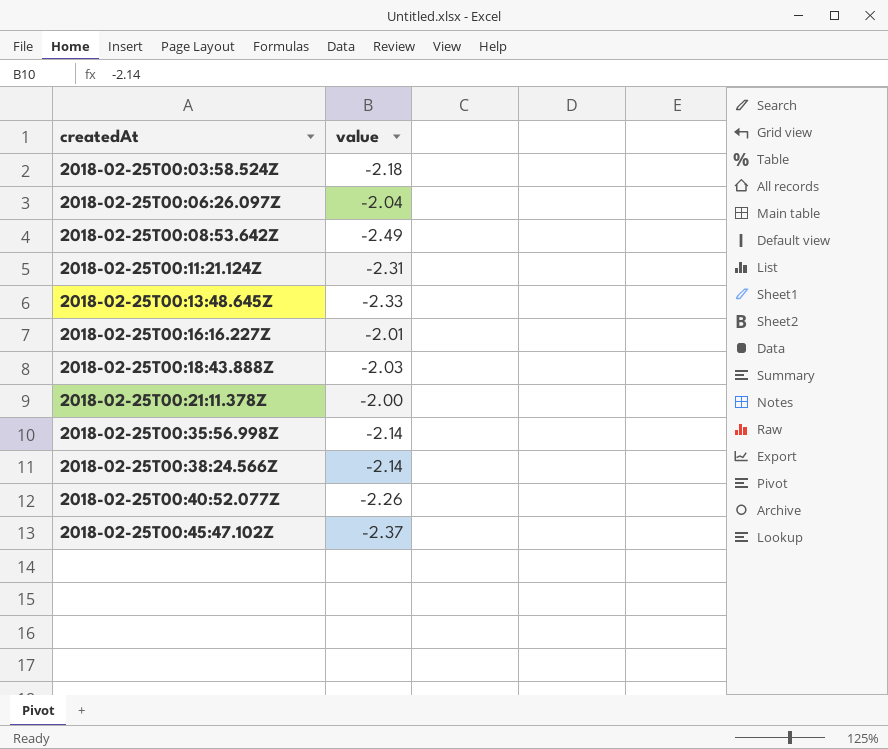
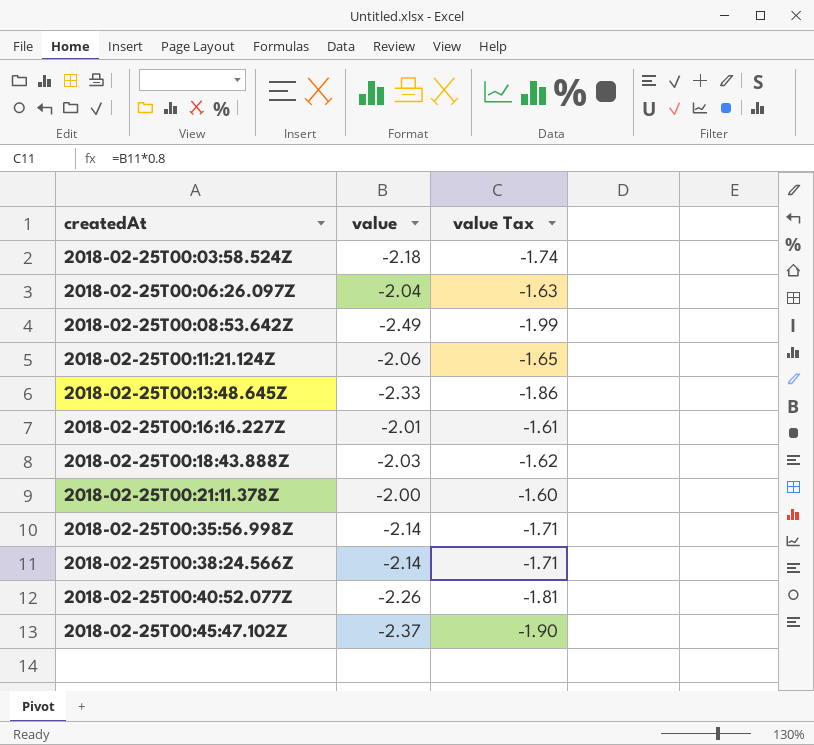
column value Tax | formula: none -> [value] * 0.8
2018-02-25T00:11:21.124Z | value: -2.31 -> -2.06

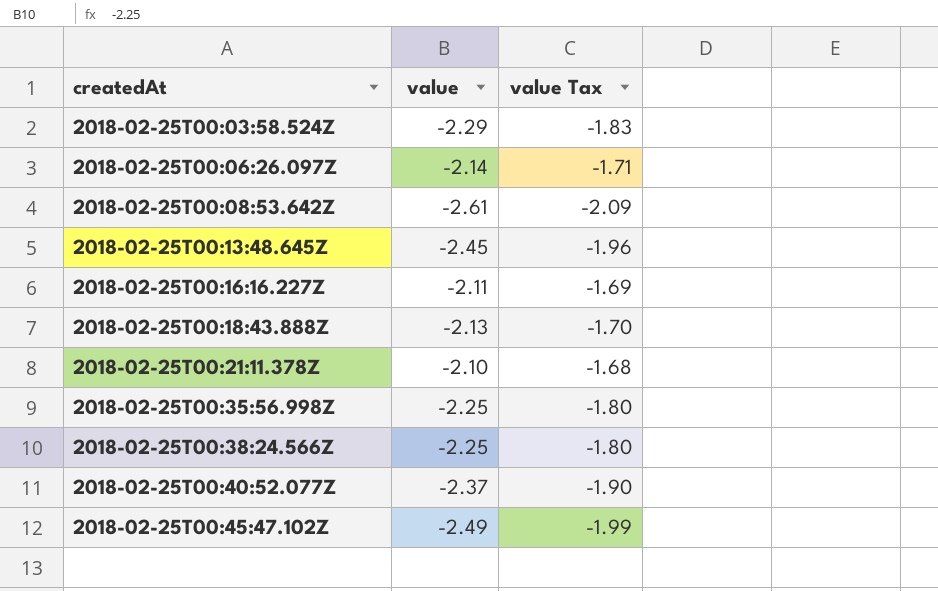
row 2018-02-25T00:11:21.124Z: -2.06 | -1.65 -> none
2018-02-25T00:03:58.524Z | value: -2.18 -> -2.29
2018-02-25T00:03:58.524Z | value Tax: -1.74 -> -1.83
2018-02-25T00:06:26.097Z | value: -2.04 -> -2.14
2018-02-25T00:06:26.097Z | value Tax: -1.63 -> -1.71
2018-02-25T00:08:53.642Z | value: -2.49 -> -2.61
2018-02-25T00:08:53.642Z | value Tax: -1.99 -> -2.09
2018-02-25T00:13:48.645Z | value: -2.33 -> -2.45
2018-02-25T00:13:48.645Z | value Tax: -1.86 -> -1.96
2018-02-25T00:16:16.227Z | value: -2.01 -> -2.11
2018-02-25T00:16:16.227Z | value Tax: -1.61 -> -1.69
2018-02-25T00:18:43.888Z | value: -2.03 -> -2.13
2018-02-25T00:18:43.888Z | value Tax: -1.62 -> -1.70
2018-02-25T00:21:11.378Z | value: -2.00 -> -2.10
2018-02-25T00:21:11.378Z | value Tax: -1.60 -> -1.68
2018-02-25T00:35:56.998Z | value: -2.14 -> -2.25
2018-02-25T00:35:56.998Z | value Tax: -1.71 -> -1.80
2018-02-25T00:38:24.566Z | value: -2.14 -> -2.25
2018-02-25T00:38:24.566Z | value Tax: -1.71 -> -1.80
2018-02-25T00:40:52.077Z | value: -2.26 -> -2.37
2018-02-25T00:40:52.077Z | value Tax: -1.81 -> -1.90
2018-02-25T00:45:47.102Z | value: -2.37 -> -2.49
2018-02-25T00:45:47.102Z | value Tax: -1.90 -> -1.99

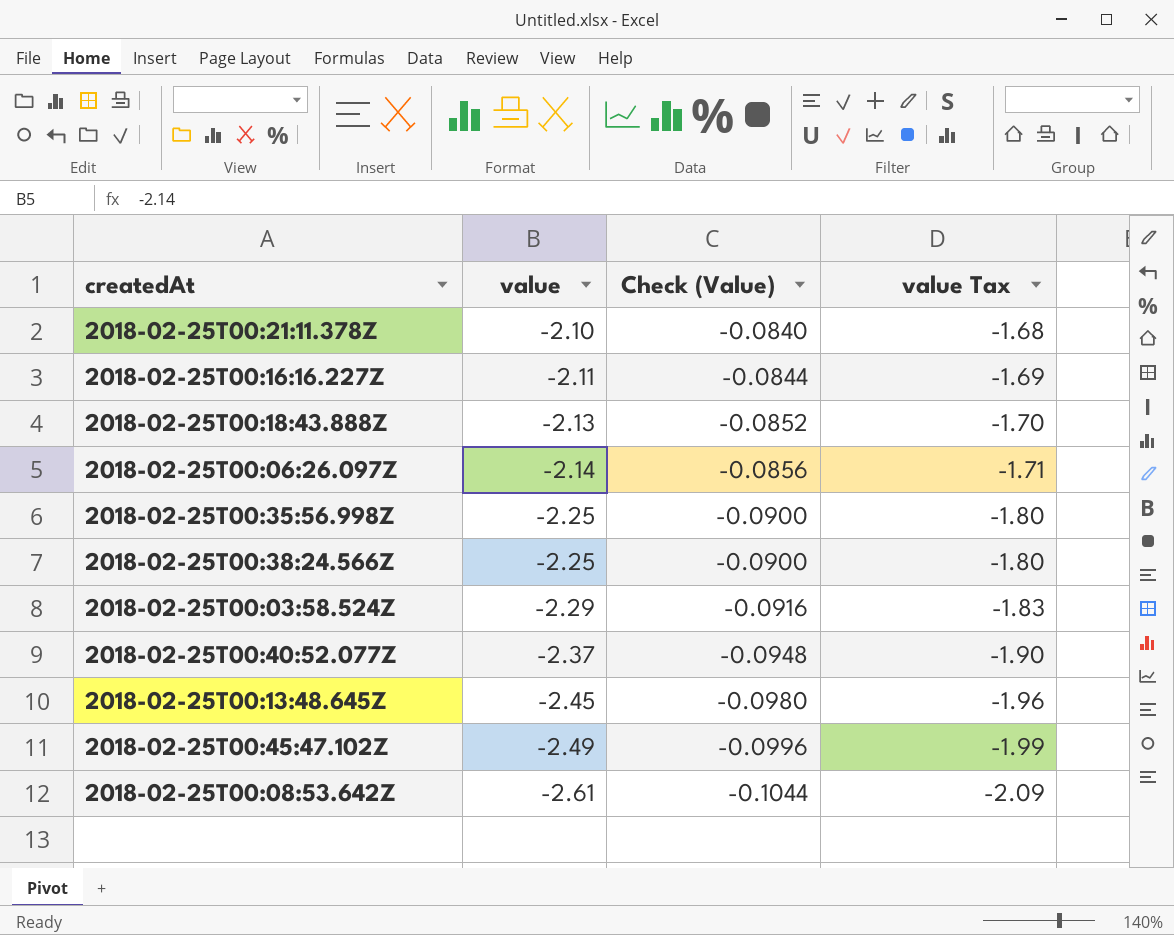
row order: createdAt ascending -> value descending
column Check (Value) | formula: none -> [value] * 0.04

